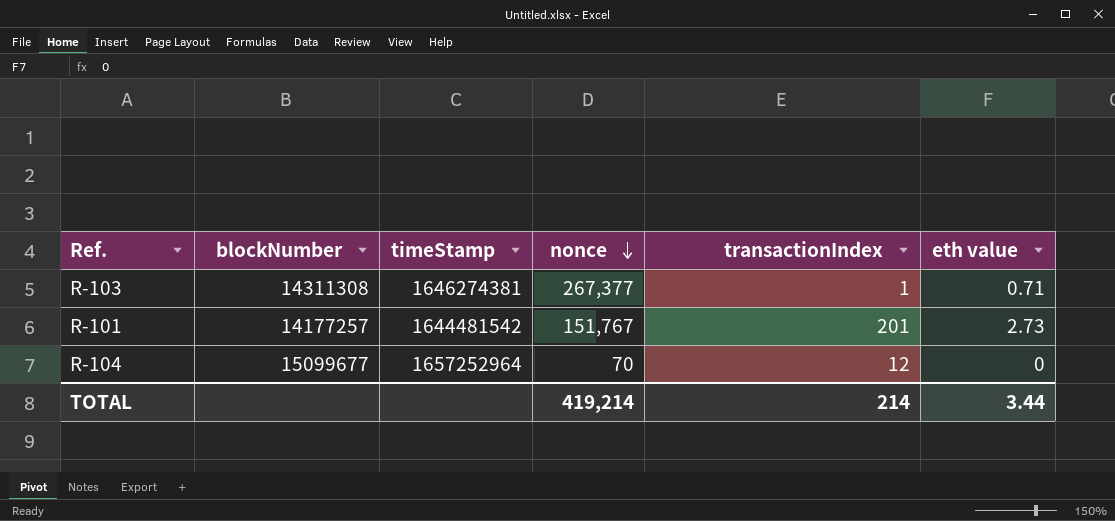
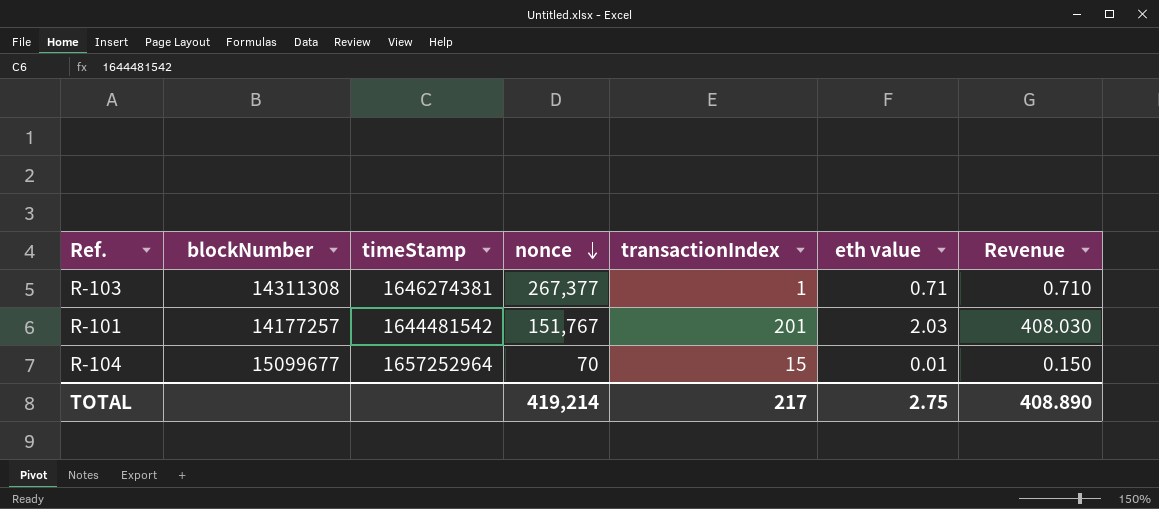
column Revenue | formula: none -> [transactionIndex] * [eth value]
R-101 | eth value: 2.73 -> 2.03
R-104 | transactionIndex: 12 -> 15
R-104 | eth value: 0 -> 0.01
TOTAL | transactionIndex: 214 -> 217
TOTAL | eth value: 3.44 -> 2.75

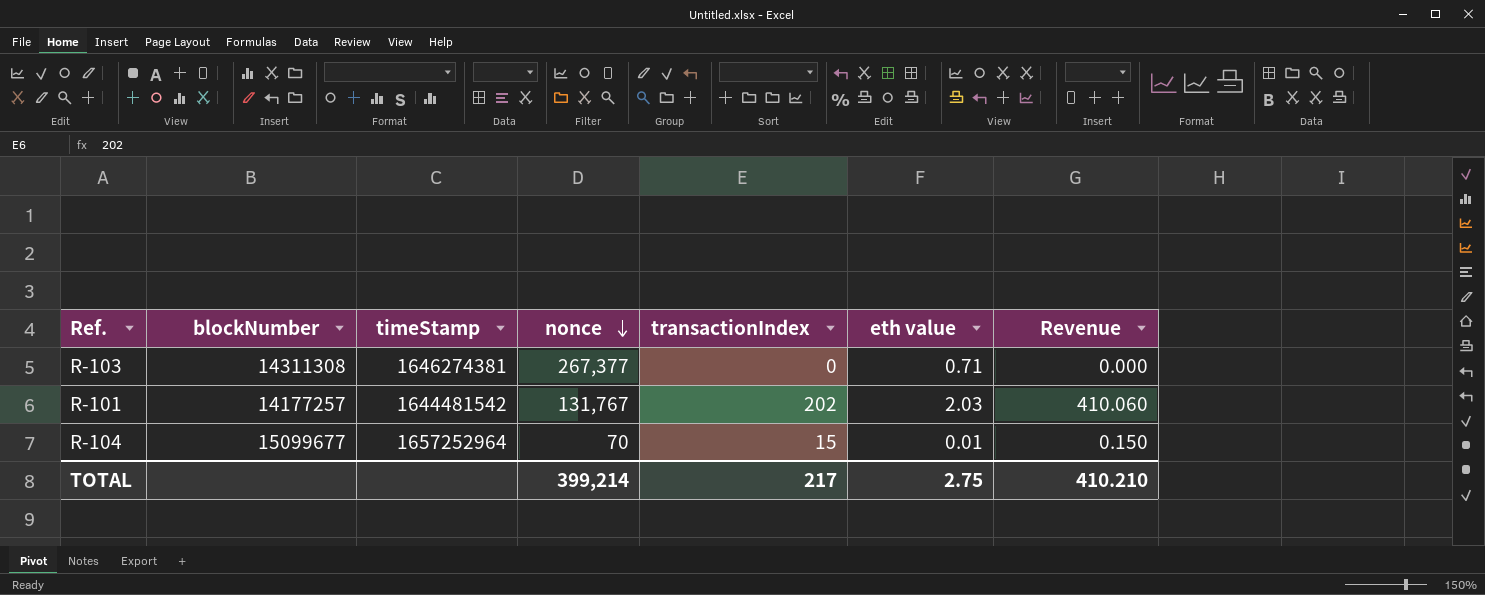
R-103 | transactionIndex: 1 -> 0
R-103 | Revenue: 0.710 -> 0.000
R-101 | nonce: 151,767 -> 131,767
R-101 | transactionIndex: 201 -> 202
R-101 | Revenue: 408.030 -> 410.060
TOTAL | nonce: 419,214 -> 399,214
TOTAL | Revenue: 408.890 -> 410.210

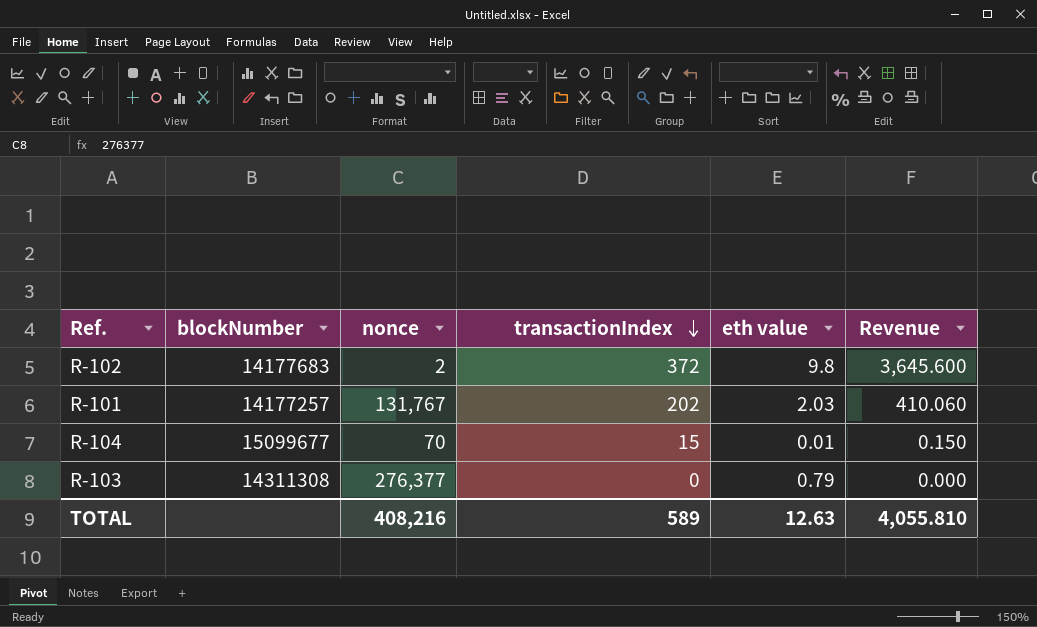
row order: nonce descending -> transactionIndex descending
column timeStamp | position: 3 -> none
row R-102: none -> 14177683 | 2 | 372 | 9.8 | 3,645.600
R-103 | nonce: 267,377 -> 276,377
R-103 | eth value: 0.71 -> 0.79
TOTAL | nonce: 399,214 -> 408,216
TOTAL | transactionIndex: 217 -> 589
TOTAL | eth value: 2.75 -> 12.63
TOTAL | Revenue: 410.210 -> 4,055.810

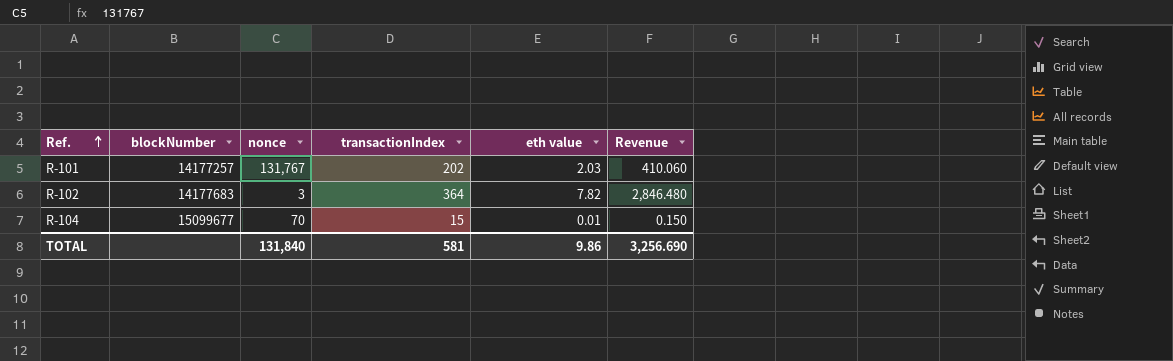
row order: transactionIndex descending -> Ref. ascending
row R-103: 14311308 | 276,377 | 0 | 0.79 | 0.000 -> none
R-102 | nonce: 2 -> 3
R-102 | transactionIndex: 372 -> 364
R-102 | eth value: 9.8 -> 7.82
R-102 | Revenue: 3,645.600 -> 2,846.480
TOTAL | nonce: 408,216 -> 131,840
TOTAL | transactionIndex: 589 -> 581
TOTAL | eth value: 12.63 -> 9.86
TOTAL | Revenue: 4,055.810 -> 3,256.690

